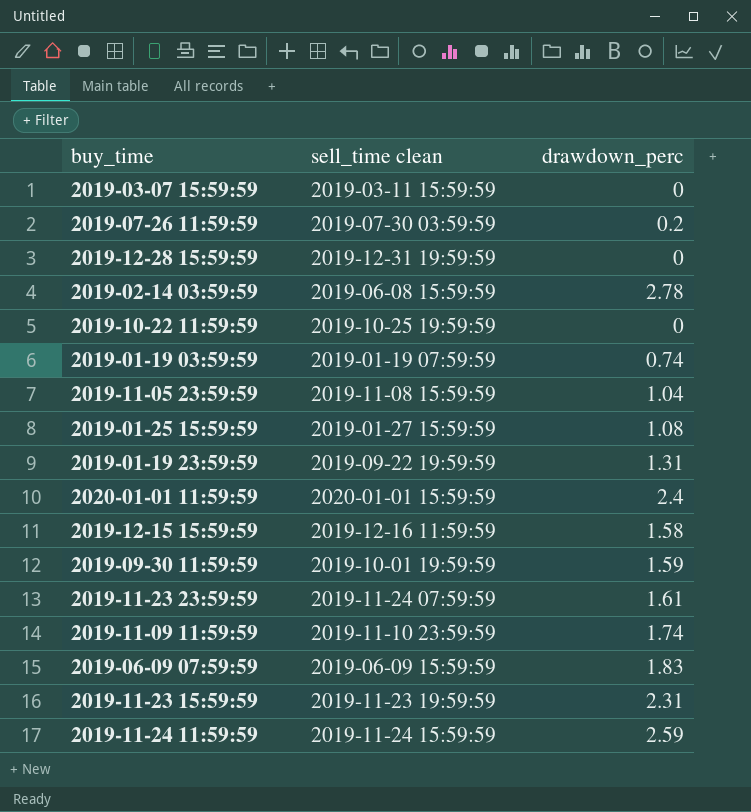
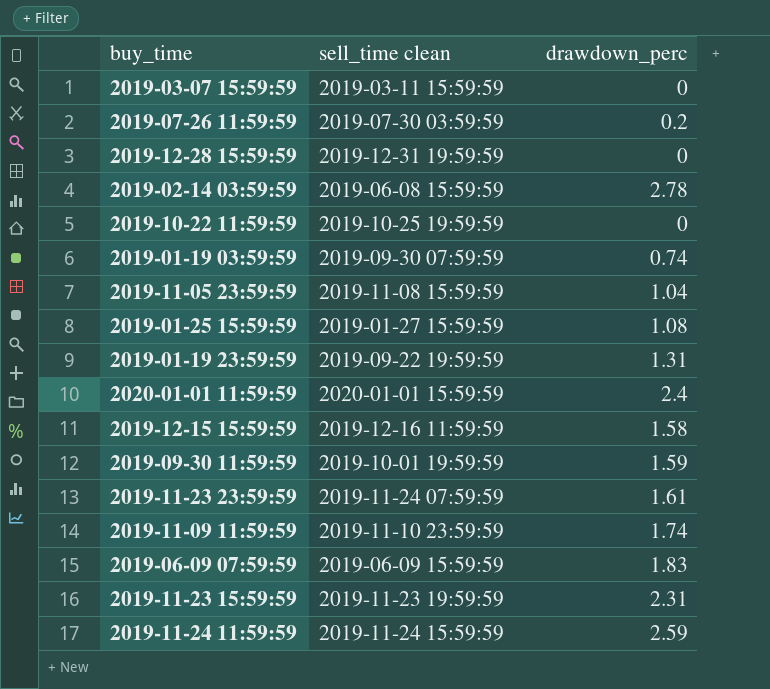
2019-01-19 03:59:59 | sell_time clean: 2019-01-19 07:59:59 -> 2019-09-30 07:59:59

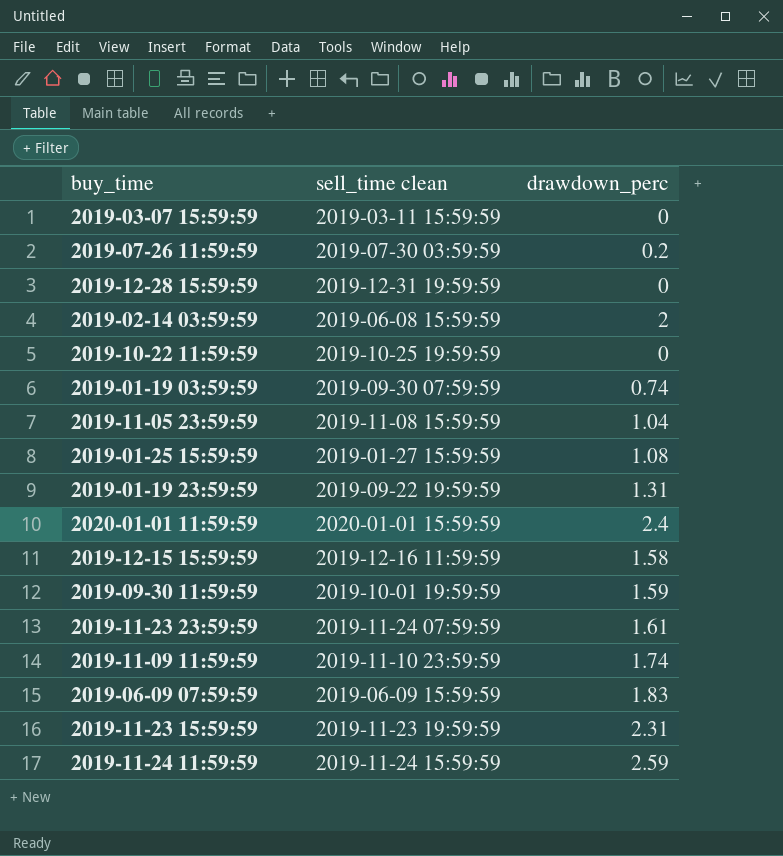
2019-02-14 03:59:59 | drawdown_perc: 2.78 -> 2

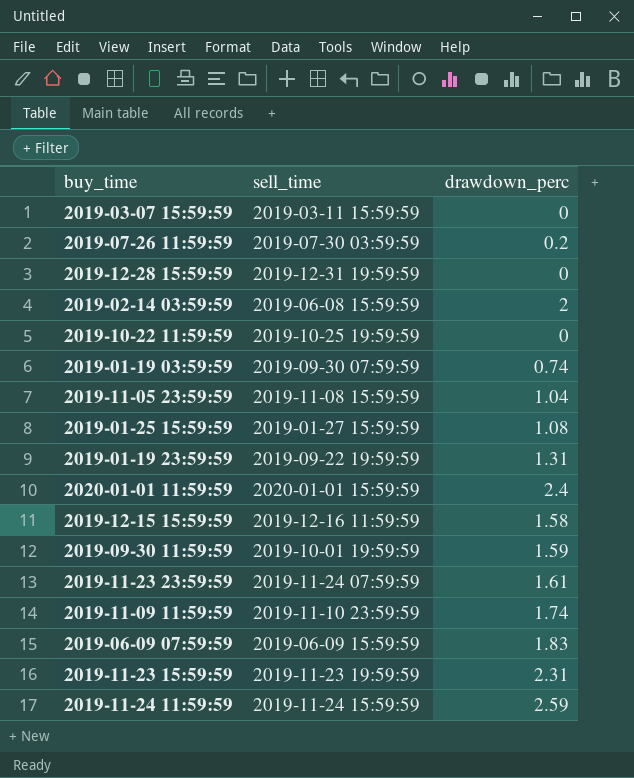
column name: sell_time clean -> sell_time

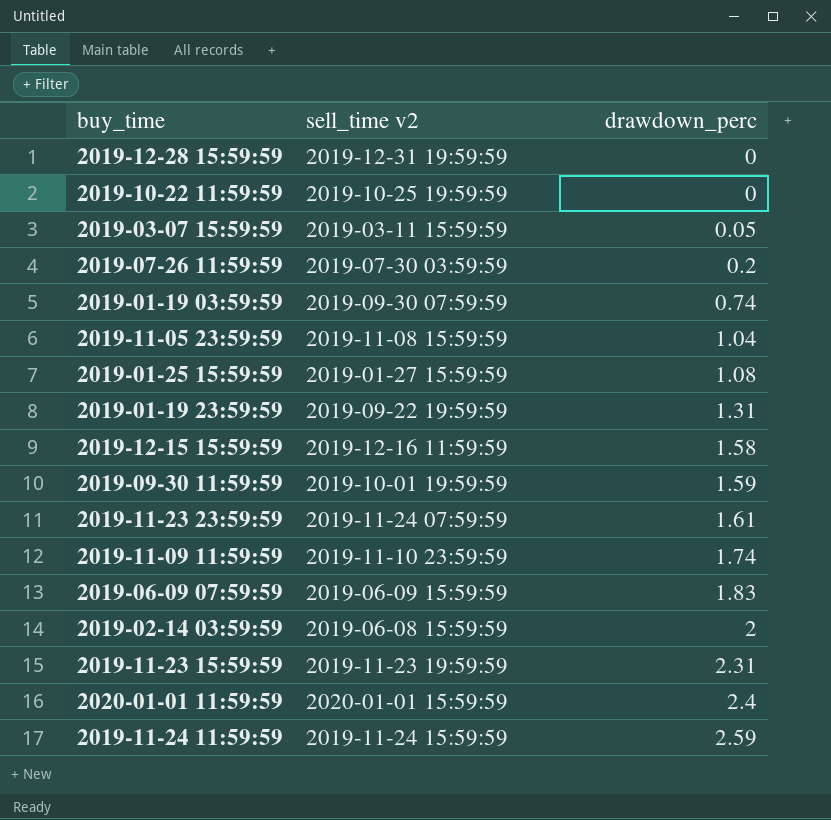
row order: none -> drawdown_perc ascending
column name: sell_time -> sell_time v2
2019-03-07 15:59:59 | drawdown_perc: 0 -> 0.05

